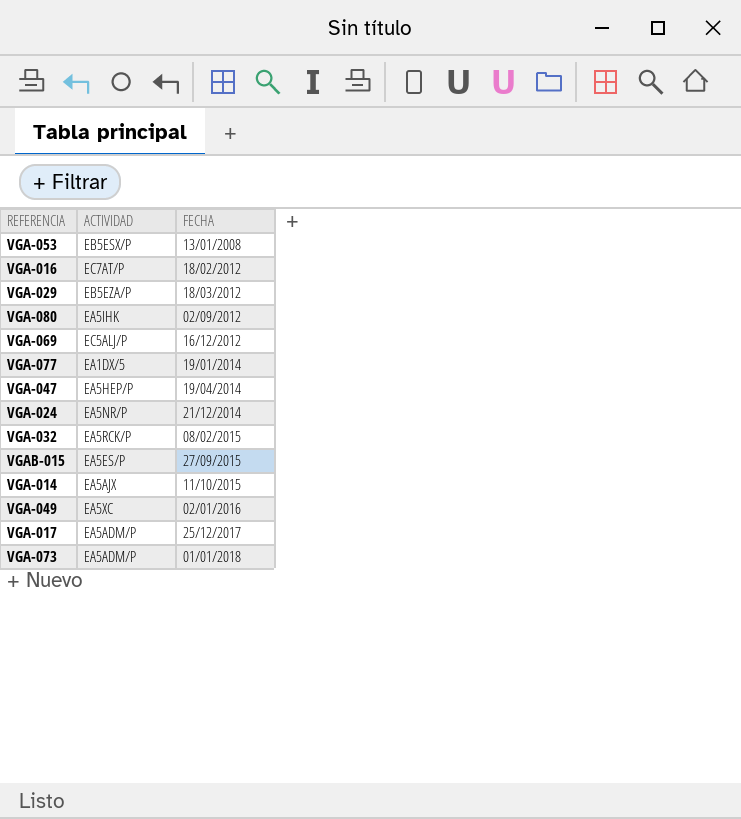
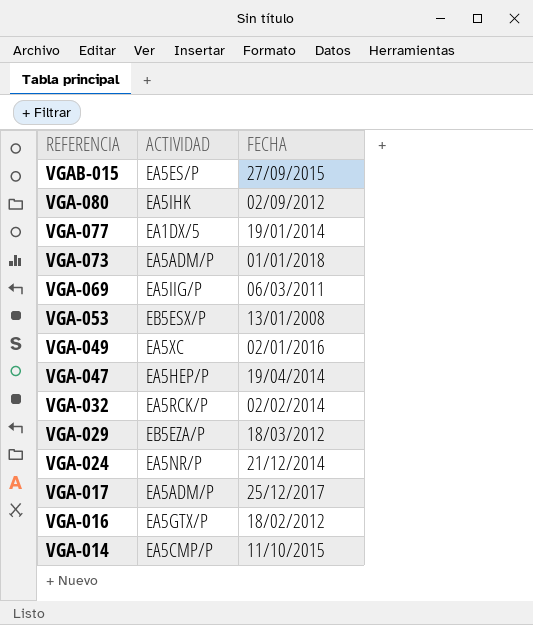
row order: FECHA ascending -> REFERENCIA descending
VGA-069 | ACTIVIDAD: EC5ALJ/P -> EA5IIG/P
VGA-069 | FECHA: 16/12/2012 -> 06/03/2011
VGA-032 | FECHA: 08/02/2015 -> 02/02/2014
VGA-016 | ACTIVIDAD: EC7AT/P -> EA5GTX/P
VGA-014 | ACTIVIDAD: EA5AJX -> EA5CMP/P

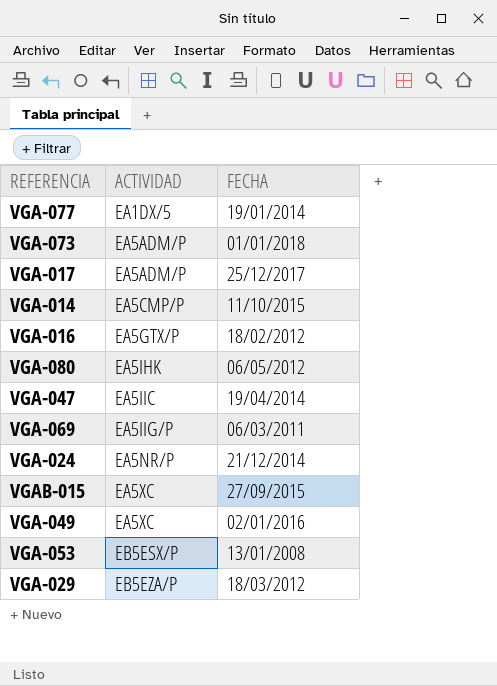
row order: REFERENCIA descending -> ACTIVIDAD ascending
row VGA-032: EA5RCK/P | 02/02/2014 -> none
VGA-080 | FECHA: 02/09/2012 -> 06/05/2012
VGA-047 | ACTIVIDAD: EA5HEP/P -> EA5IIC
VGAB-015 | ACTIVIDAD: EA5ES/P -> EA5XC

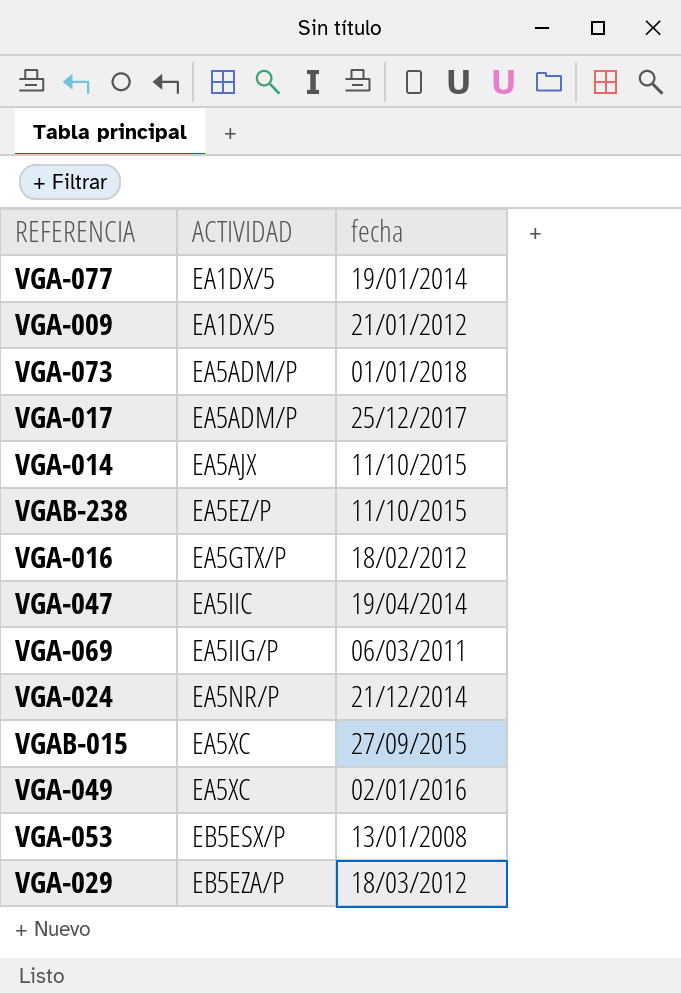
column name: FECHA -> fecha
row VGA-080: EA5IHK | 06/05/2012 -> none
row VGA-009: none -> EA1DX/5 | 21/01/2012
VGA-014 | ACTIVIDAD: EA5CMP/P -> EA5AJX
row VGAB-238: none -> EA5EZ/P | 11/10/2015

